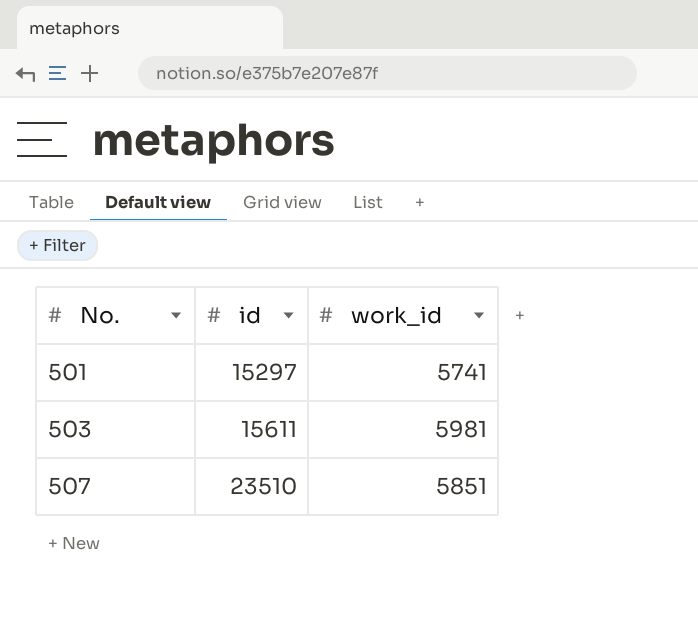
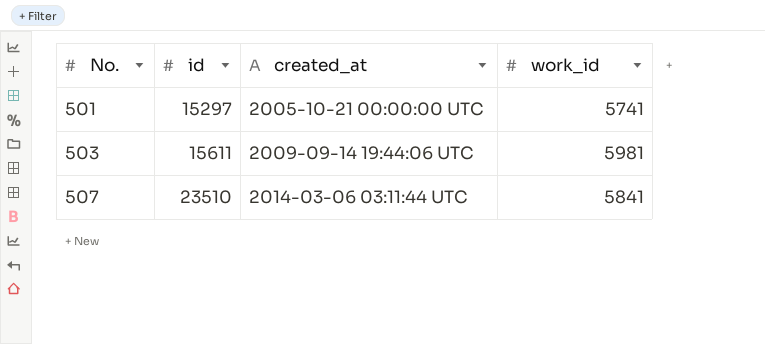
column created_at | position: none -> 3
507 | work_id: 5851 -> 5841

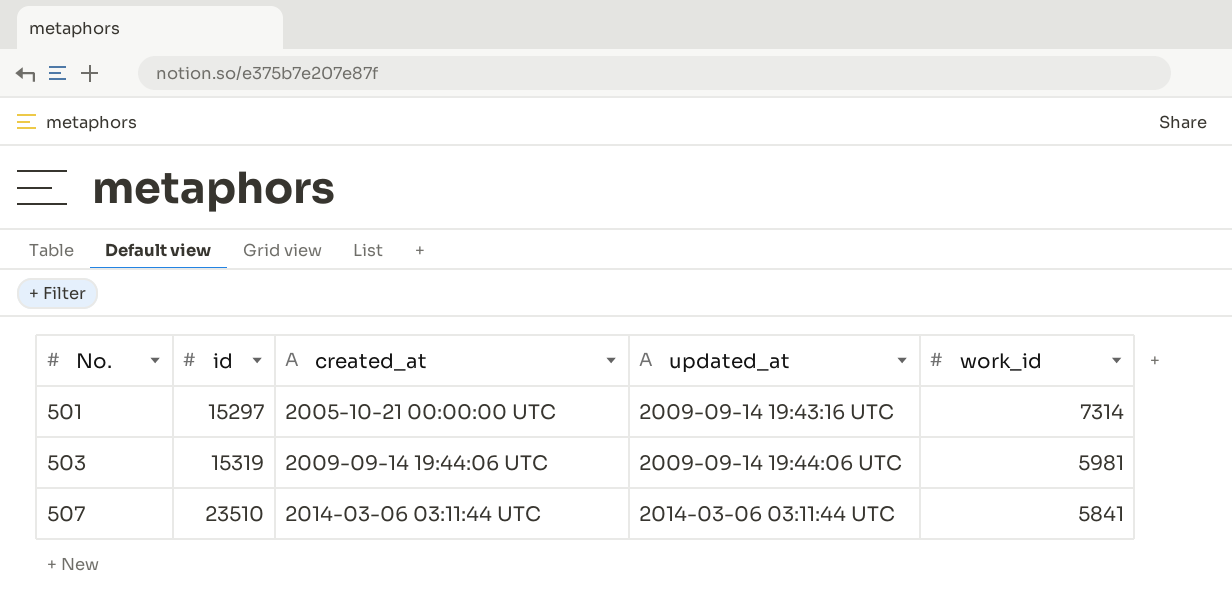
column updated_at | position: none -> 4
501 | work_id: 5741 -> 7314
503 | id: 15611 -> 15319

